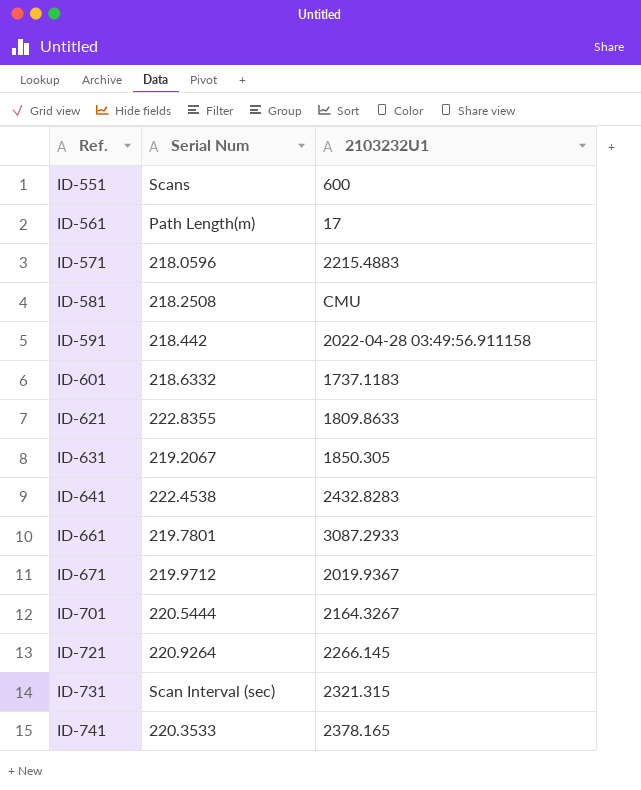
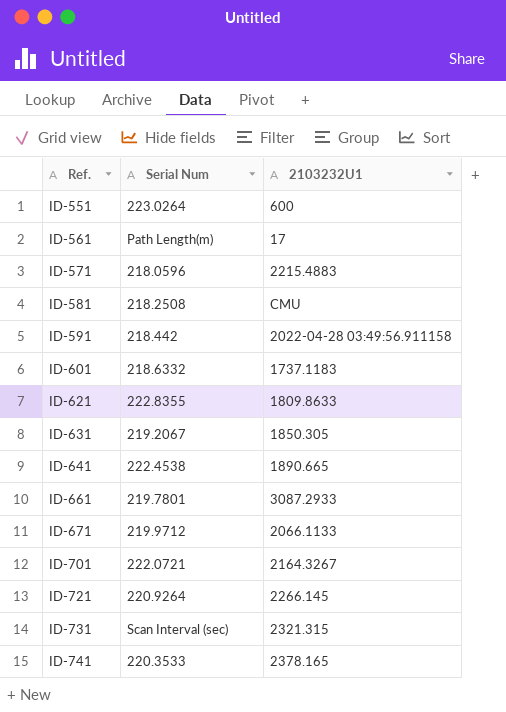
ID-551 | Serial Num: Scans -> 223.0264
ID-641 | 2103232U1: 2432.8283 -> 1890.665
ID-671 | 2103232U1: 2019.9367 -> 2066.1133
ID-701 | Serial Num: 220.5444 -> 222.0721

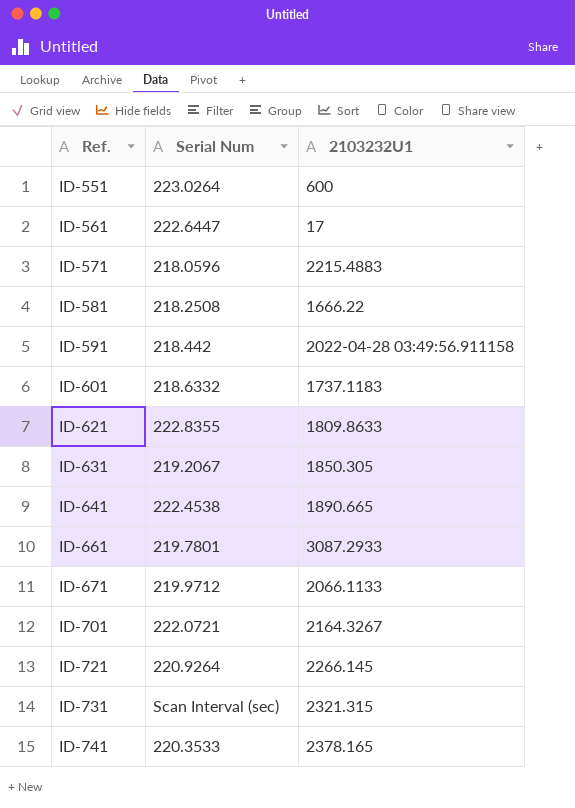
ID-561 | Serial Num: Path Length(m) -> 222.6447
ID-581 | 2103232U1: CMU -> 1666.22

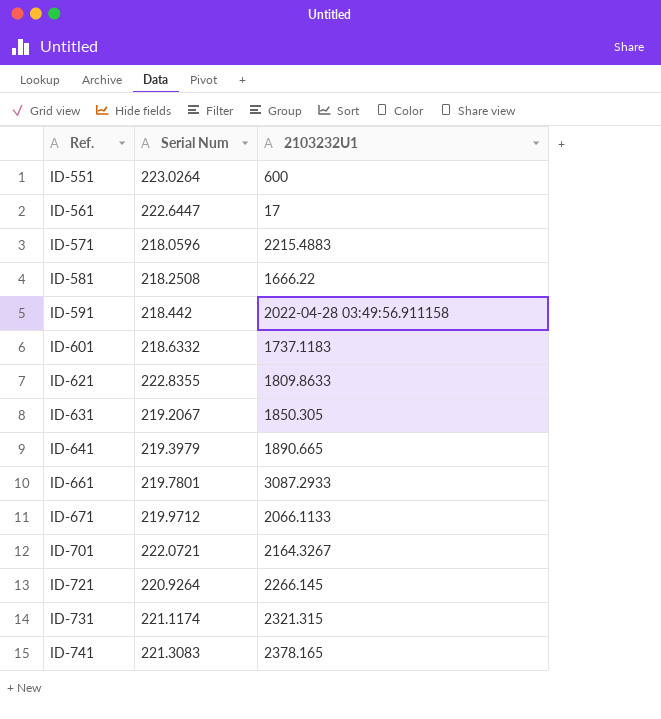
ID-641 | Serial Num: 222.4538 -> 219.3979
ID-731 | Serial Num: Scan Interval (sec) -> 221.1174
ID-741 | Serial Num: 220.3533 -> 221.3083

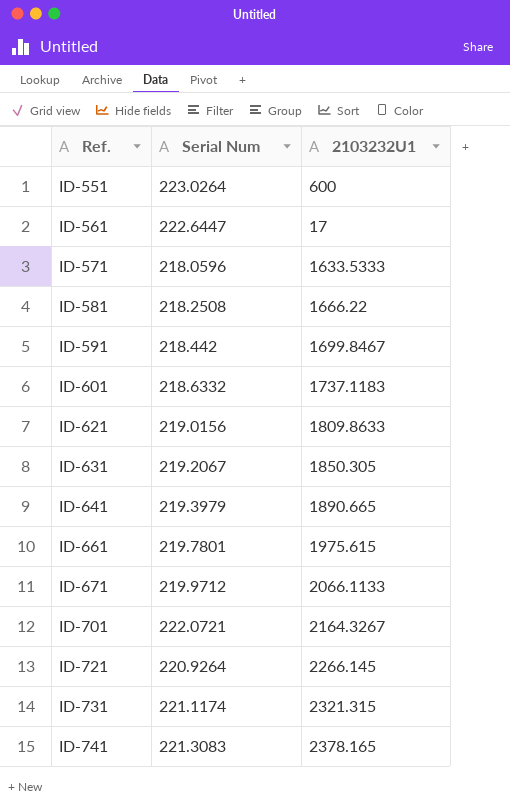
ID-571 | 2103232U1: 2215.4883 -> 1633.5333
ID-591 | 2103232U1: 2022-04-28 03:49:56.911158 -> 1699.8467
ID-621 | Serial Num: 222.8355 -> 219.0156
ID-661 | 2103232U1: 3087.2933 -> 1975.615

